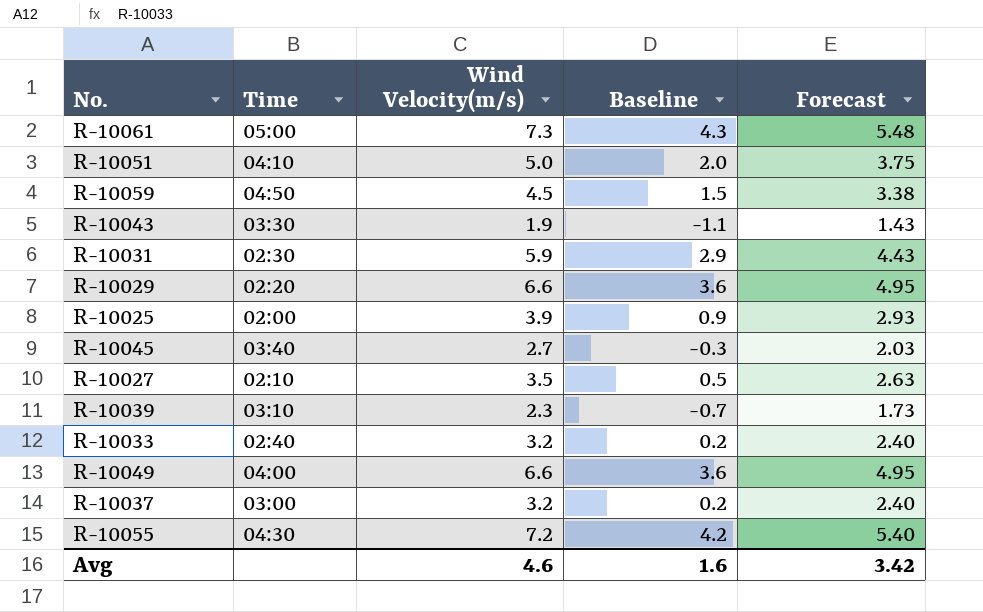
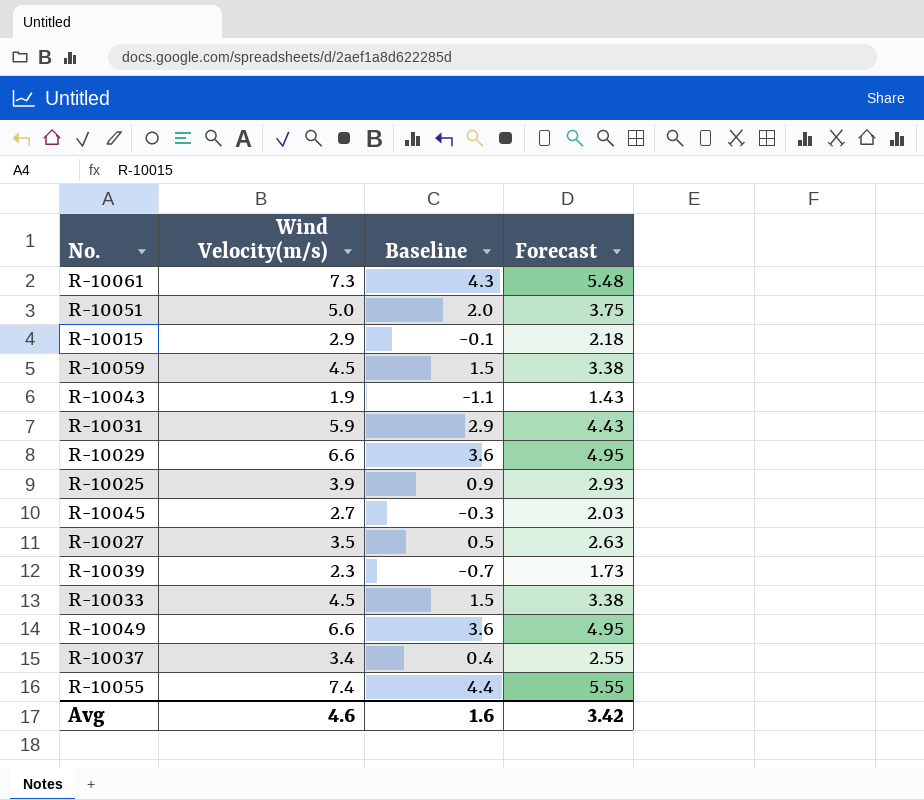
column Time | position: 2 -> none
row R-10015: none -> 2.9 | -0.1 | 2.18
R-10033 | Wind Velocity(m/s): 3.2 -> 4.5
R-10033 | Baseline: 0.2 -> 1.5
R-10033 | Forecast: 2.40 -> 3.38
R-10037 | Wind Velocity(m/s): 3.2 -> 3.4
R-10037 | Baseline: 0.2 -> 0.4
R-10037 | Forecast: 2.40 -> 2.55
R-10055 | Wind Velocity(m/s): 7.2 -> 7.4
R-10055 | Baseline: 4.2 -> 4.4
R-10055 | Forecast: 5.40 -> 5.55

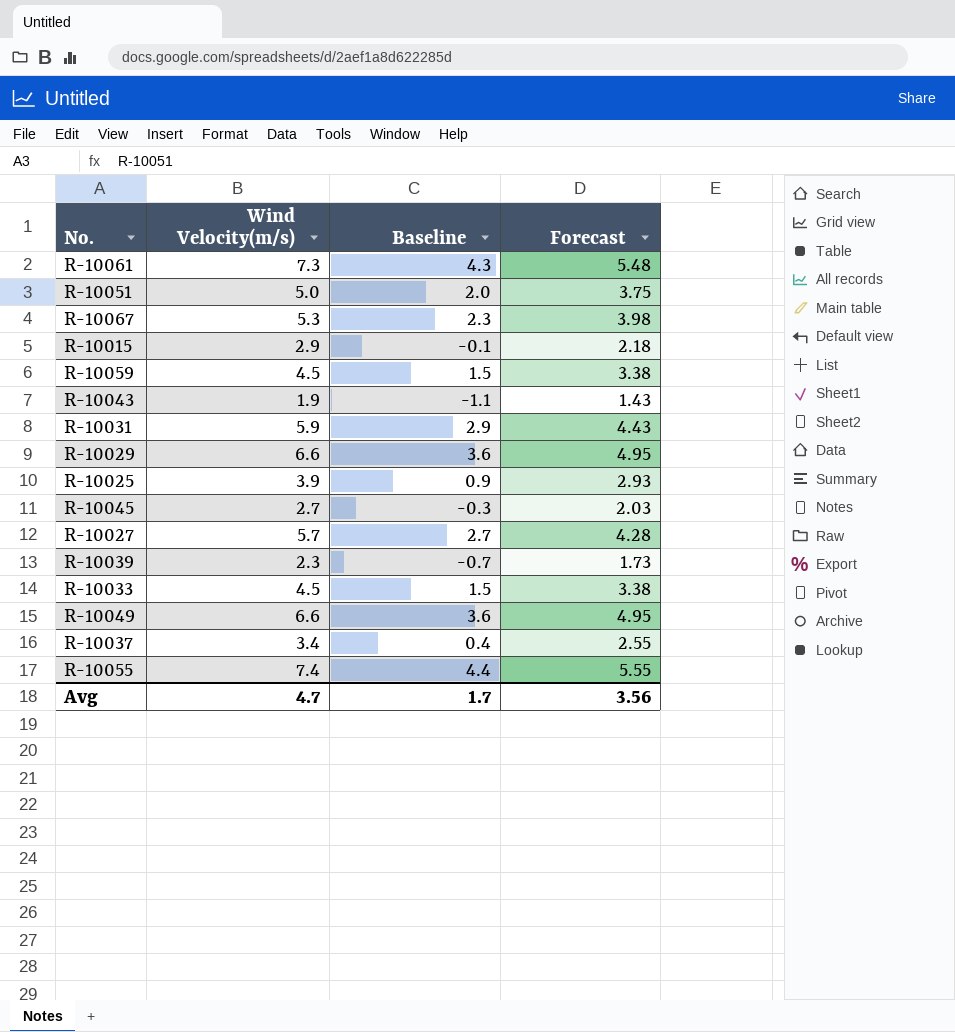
row R-10067: none -> 5.3 | 2.3 | 3.98
R-10027 | Wind Velocity(m/s): 3.5 -> 5.7
R-10027 | Baseline: 0.5 -> 2.7
R-10027 | Forecast: 2.63 -> 4.28
Avg | Wind Velocity(m/s): 4.6 -> 4.7
Avg | Baseline: 1.6 -> 1.7
Avg | Forecast: 3.42 -> 3.56

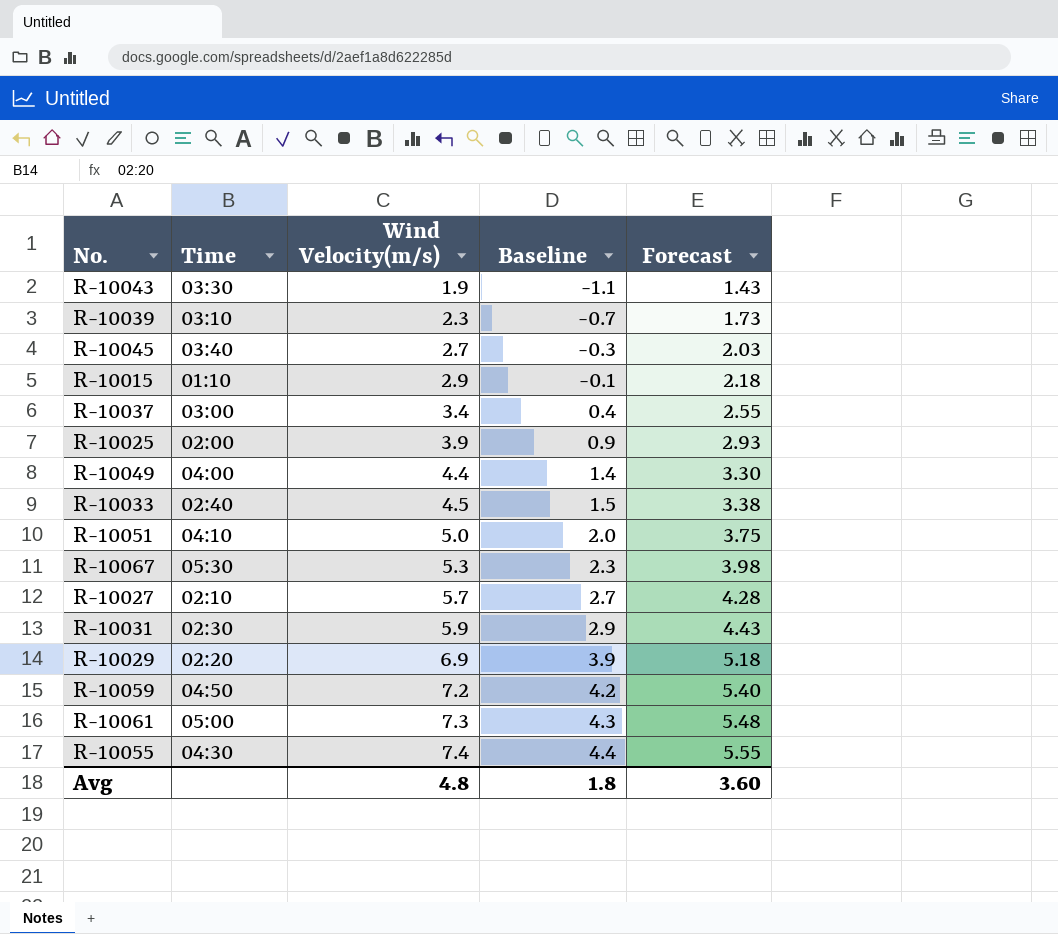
row order: none -> Wind Velocity(m/s) ascending
column Time | position: none -> 2
R-10049 | Wind Velocity(m/s): 6.6 -> 4.4
R-10049 | Baseline: 3.6 -> 1.4
R-10049 | Forecast: 4.95 -> 3.30
R-10029 | Wind Velocity(m/s): 6.6 -> 6.9
R-10029 | Baseline: 3.6 -> 3.9
R-10029 | Forecast: 4.95 -> 5.18
R-10059 | Wind Velocity(m/s): 4.5 -> 7.2
R-10059 | Baseline: 1.5 -> 4.2
R-10059 | Forecast: 3.38 -> 5.40
Avg | Wind Velocity(m/s): 4.7 -> 4.8
Avg | Baseline: 1.7 -> 1.8
Avg | Forecast: 3.56 -> 3.60

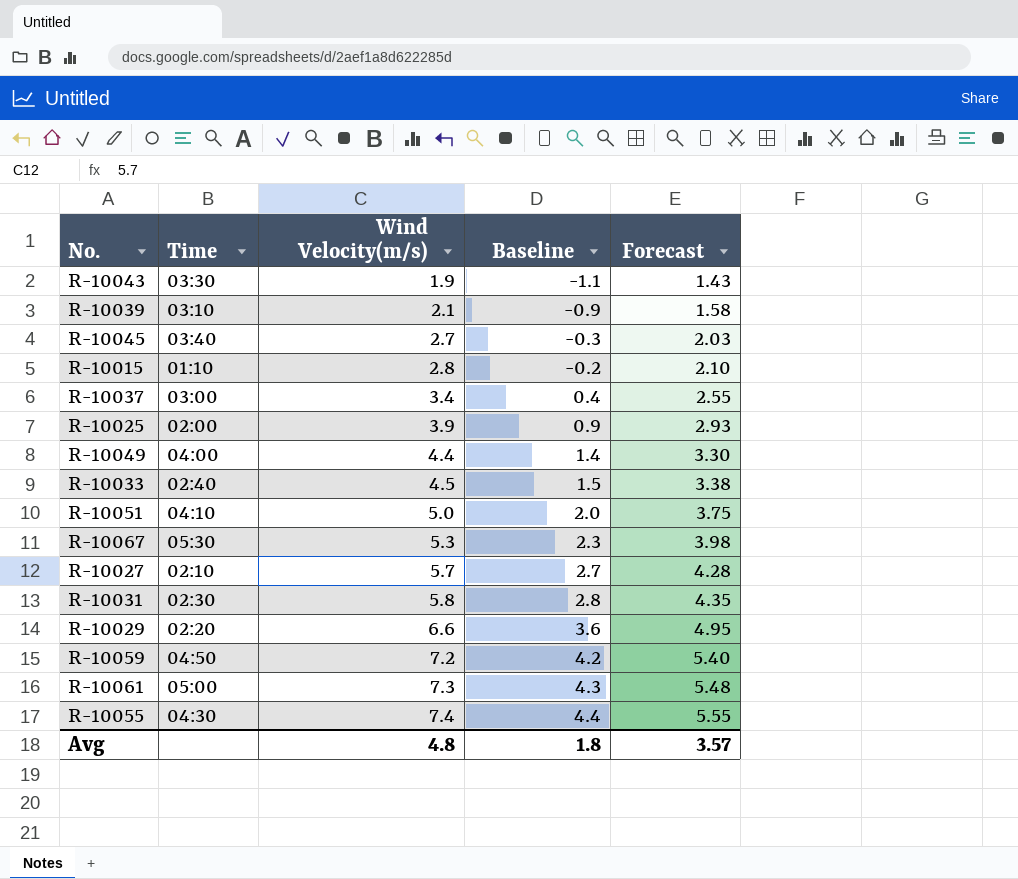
R-10039 | Wind Velocity(m/s): 2.3 -> 2.1
R-10039 | Baseline: -0.7 -> -0.9
R-10039 | Forecast: 1.73 -> 1.58
R-10015 | Wind Velocity(m/s): 2.9 -> 2.8
R-10015 | Baseline: -0.1 -> -0.2
R-10015 | Forecast: 2.18 -> 2.10
R-10031 | Wind Velocity(m/s): 5.9 -> 5.8
R-10031 | Baseline: 2.9 -> 2.8
R-10031 | Forecast: 4.43 -> 4.35
R-10029 | Wind Velocity(m/s): 6.9 -> 6.6
R-10029 | Baseline: 3.9 -> 3.6
R-10029 | Forecast: 5.18 -> 4.95
Avg | Forecast: 3.60 -> 3.57

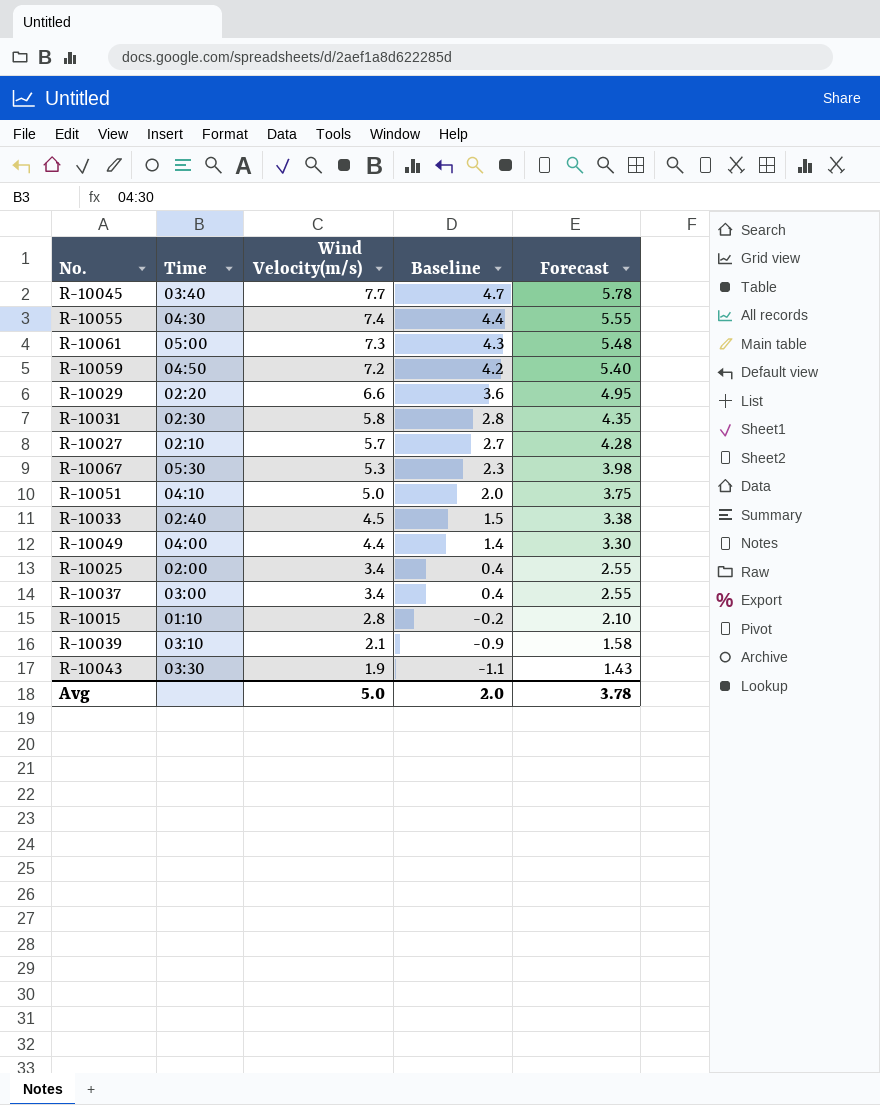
row order: Wind Velocity(m/s) ascending -> Wind Velocity(m/s) descending
R-10045 | Wind Velocity(m/s): 2.7 -> 7.7
R-10045 | Baseline: -0.3 -> 4.7
R-10045 | Forecast: 2.03 -> 5.78
R-10025 | Wind Velocity(m/s): 3.9 -> 3.4
R-10025 | Baseline: 0.9 -> 0.4
R-10025 | Forecast: 2.93 -> 2.55
Avg | Wind Velocity(m/s): 4.8 -> 5.0
Avg | Baseline: 1.8 -> 2.0
Avg | Forecast: 3.57 -> 3.78

